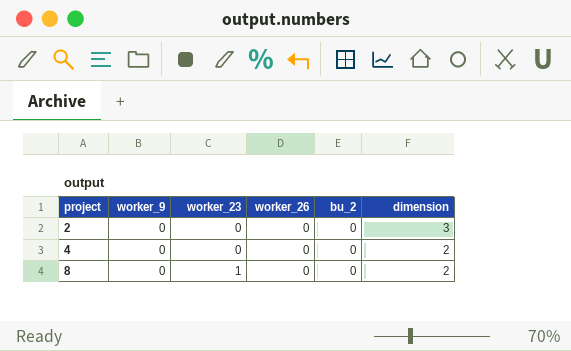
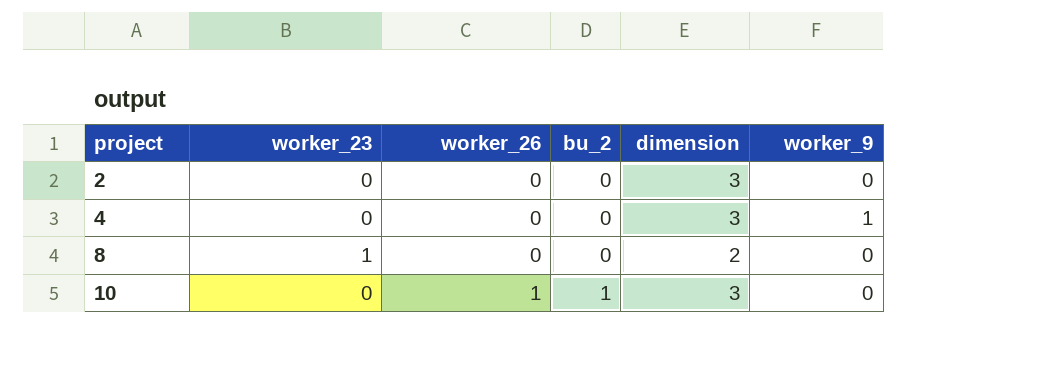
column worker_9 | position: 2 -> 6
4 | dimension: 2 -> 3
4 | worker_9: 0 -> 1
row 10: none -> 0 | 1 | 1 | 3 | 0

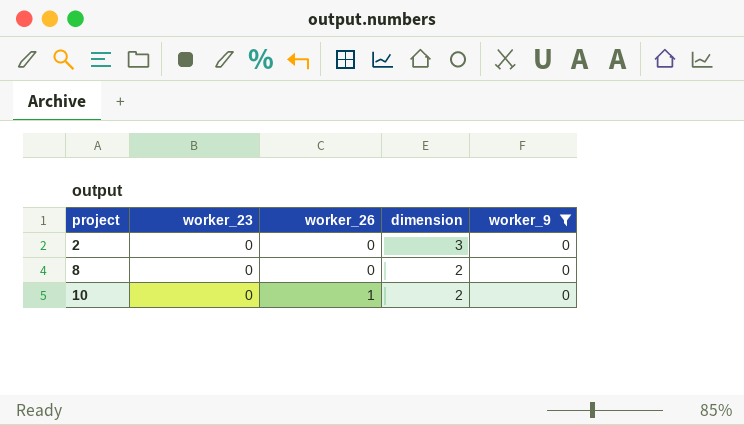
filter: none -> worker_9 = 0
column bu_2 | position: 4 -> none
8 | worker_23: 1 -> 0
10 | dimension: 3 -> 2

